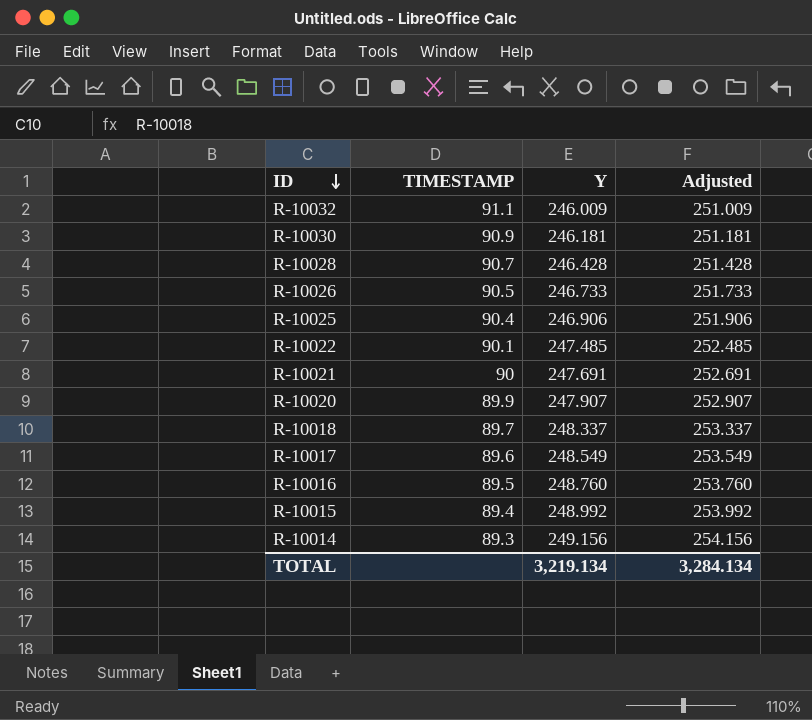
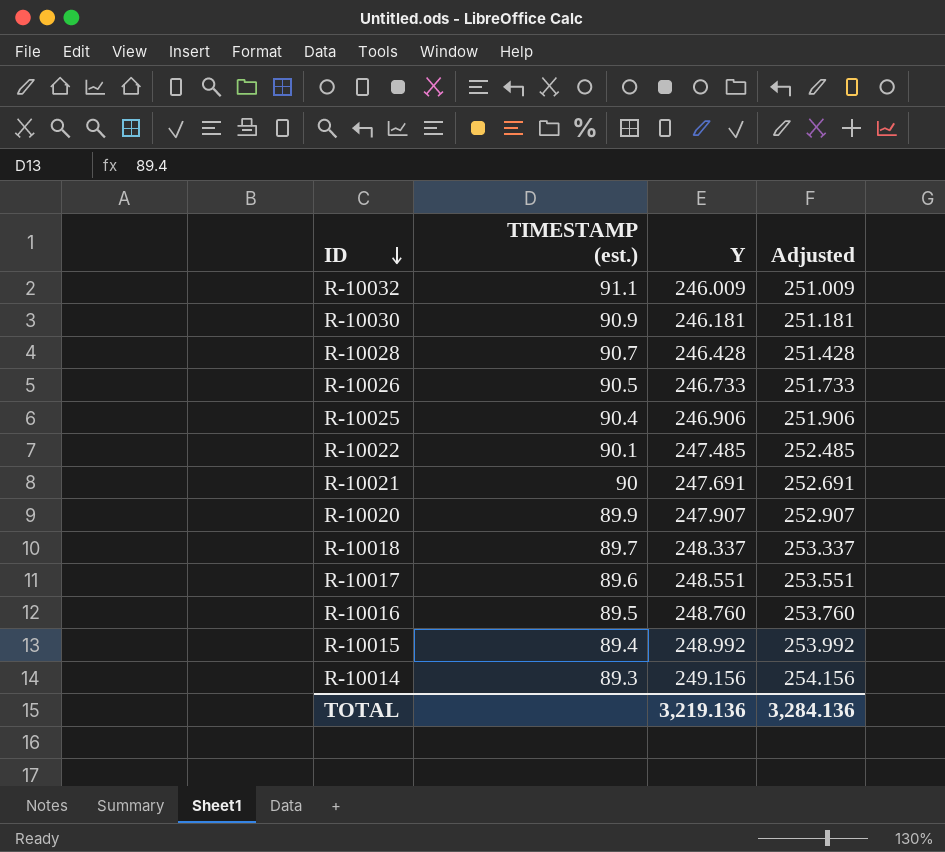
column name: TIMESTAMP -> TIMESTAMP (est.)
R-10017 | Y: 248.549 -> 248.551
R-10017 | Adjusted: 253.549 -> 253.551
TOTAL | Y: 3,219.134 -> 3,219.136
TOTAL | Adjusted: 3,284.134 -> 3,284.136

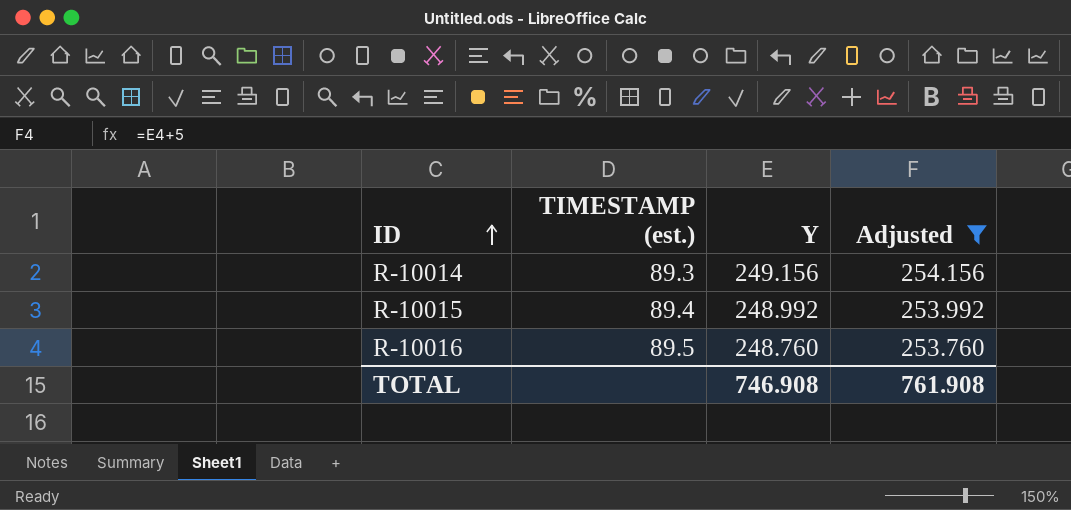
filter: none -> Adjusted >= 253.760
row order: ID descending -> ID ascending
TOTAL | Y: 3,219.136 -> 746.908
TOTAL | Adjusted: 3,284.136 -> 761.908

